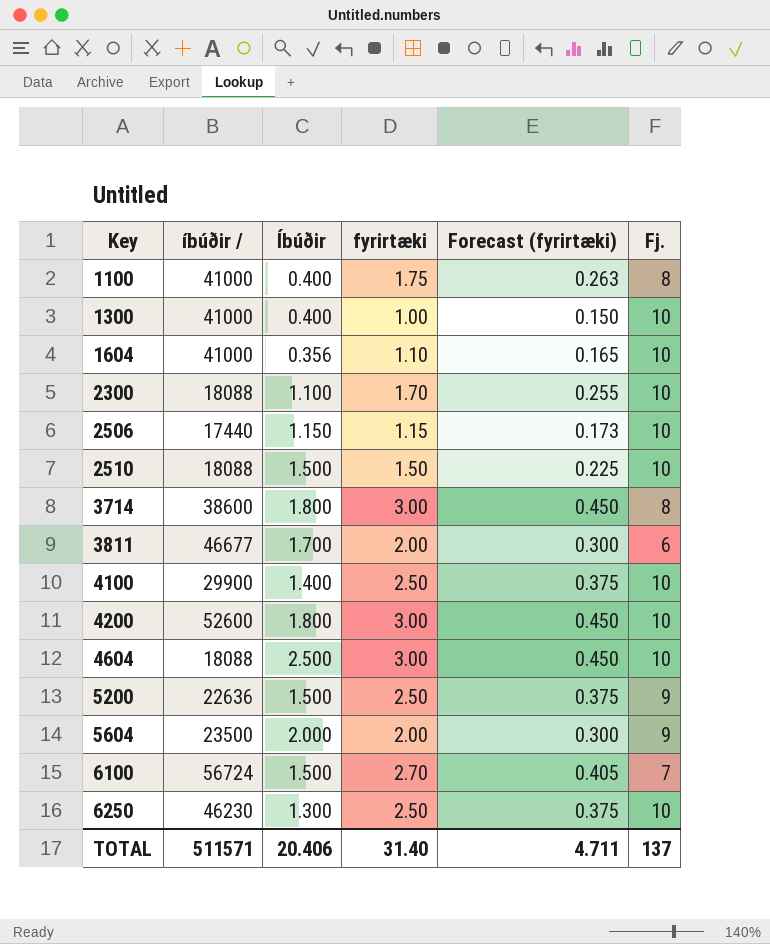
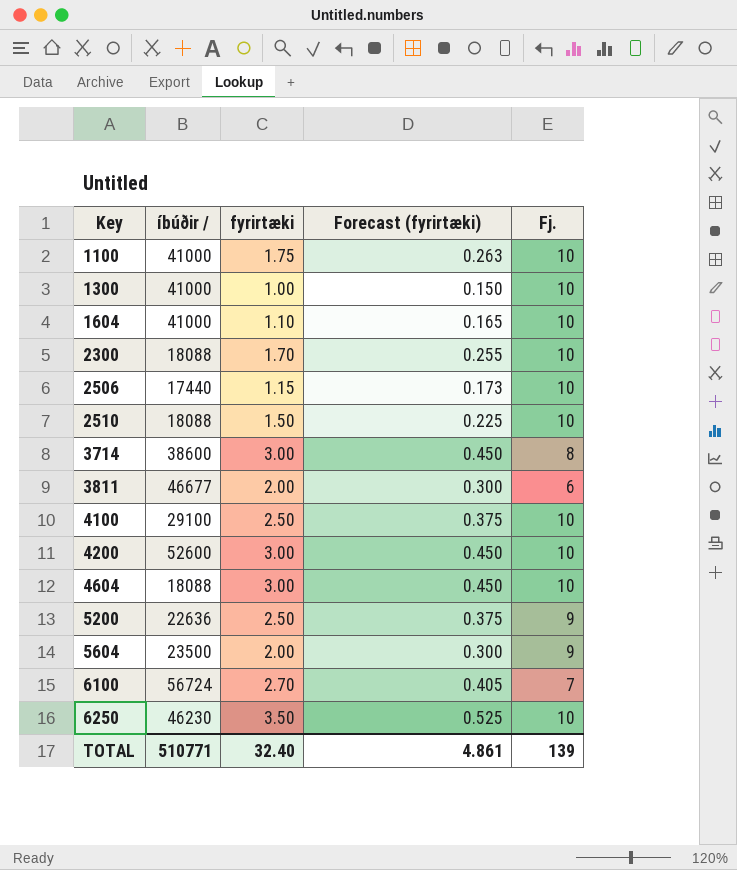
column Íbúðir | position: 3 -> none
1100 | Fj.: 8 -> 10
4100 | íbúðir /: 29900 -> 29100
6250 | fyrirtæki: 2.50 -> 3.50
6250 | Forecast (fyrirtæki): 0.375 -> 0.525
TOTAL | íbúðir /: 511571 -> 510771
TOTAL | fyrirtæki: 31.40 -> 32.40
TOTAL | Forecast (fyrirtæki): 4.711 -> 4.861
TOTAL | Fj.: 137 -> 139

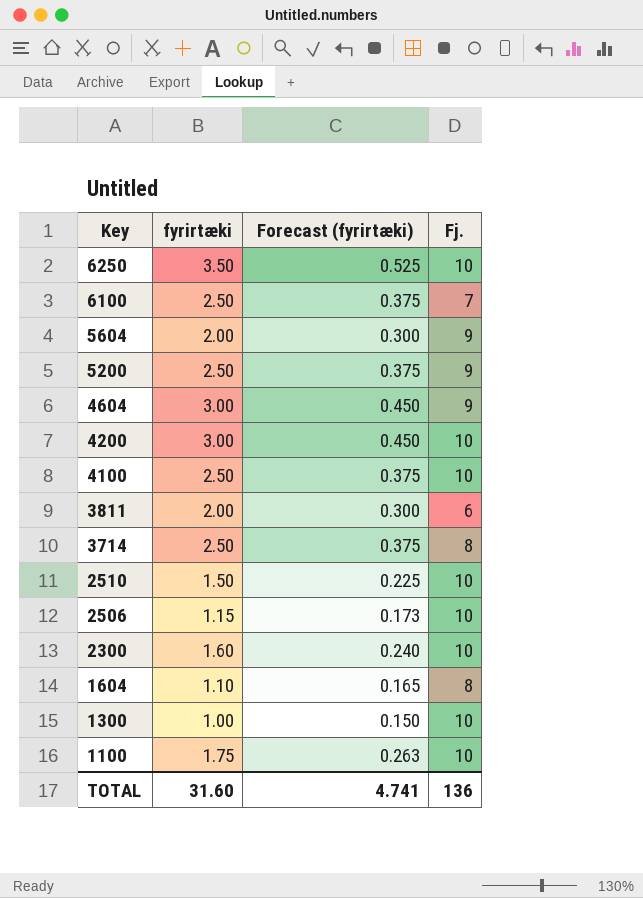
row order: Key ascending -> Key descending
column íbúðir / | position: 2 -> none
6100 | fyrirtæki: 2.70 -> 2.50
6100 | Forecast (fyrirtæki): 0.405 -> 0.375
4604 | Fj.: 10 -> 9
3714 | fyrirtæki: 3.00 -> 2.50
3714 | Forecast (fyrirtæki): 0.450 -> 0.375
2300 | fyrirtæki: 1.70 -> 1.60
2300 | Forecast (fyrirtæki): 0.255 -> 0.240
1604 | Fj.: 10 -> 8
TOTAL | fyrirtæki: 32.40 -> 31.60
TOTAL | Forecast (fyrirtæki): 4.861 -> 4.741
TOTAL | Fj.: 139 -> 136

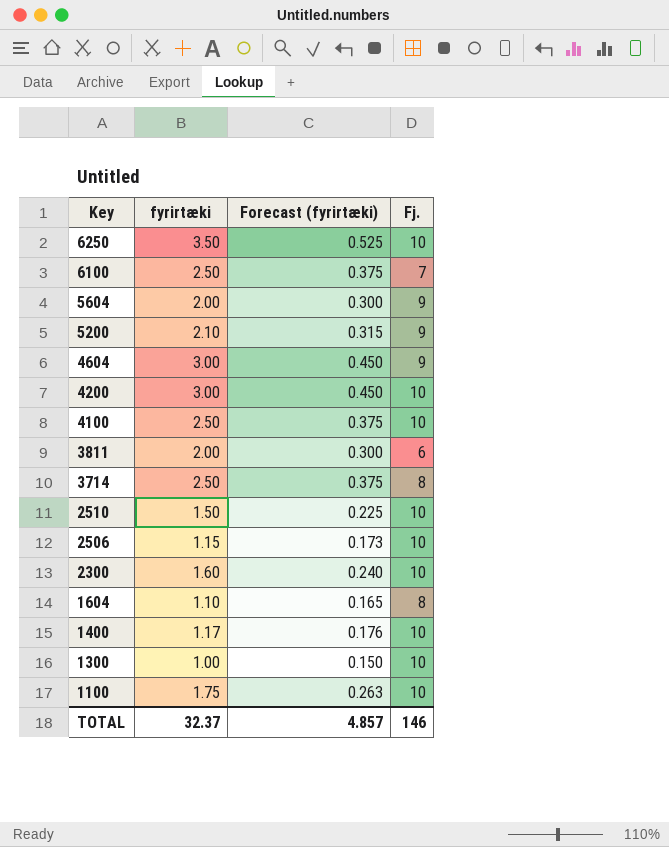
5200 | fyrirtæki: 2.50 -> 2.10
5200 | Forecast (fyrirtæki): 0.375 -> 0.315
row 1400: none -> 1.17 | 0.176 | 10
TOTAL | fyrirtæki: 31.60 -> 32.37
TOTAL | Forecast (fyrirtæki): 4.741 -> 4.857
TOTAL | Fj.: 136 -> 146

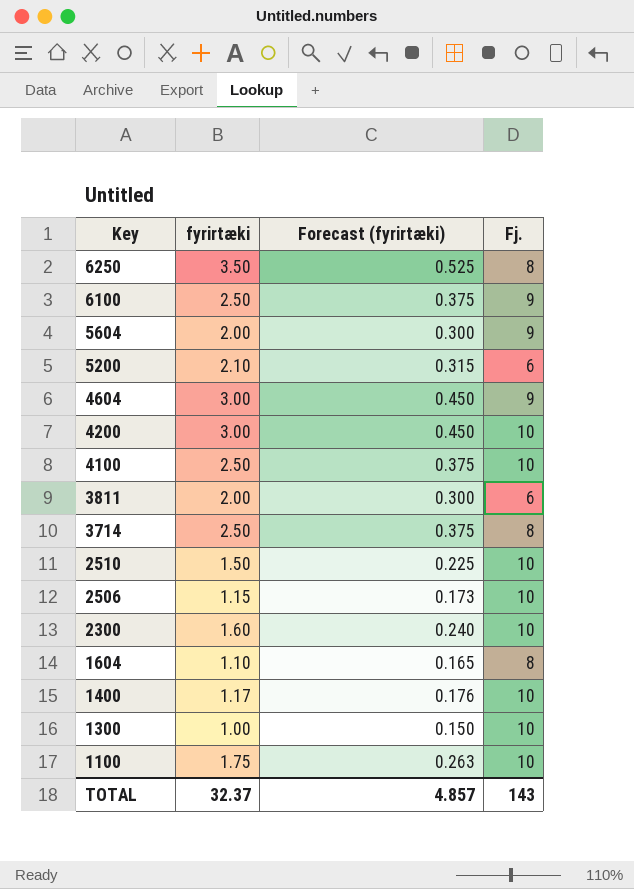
6250 | Fj.: 10 -> 8
6100 | Fj.: 7 -> 9
5200 | Fj.: 9 -> 6
TOTAL | Fj.: 146 -> 143

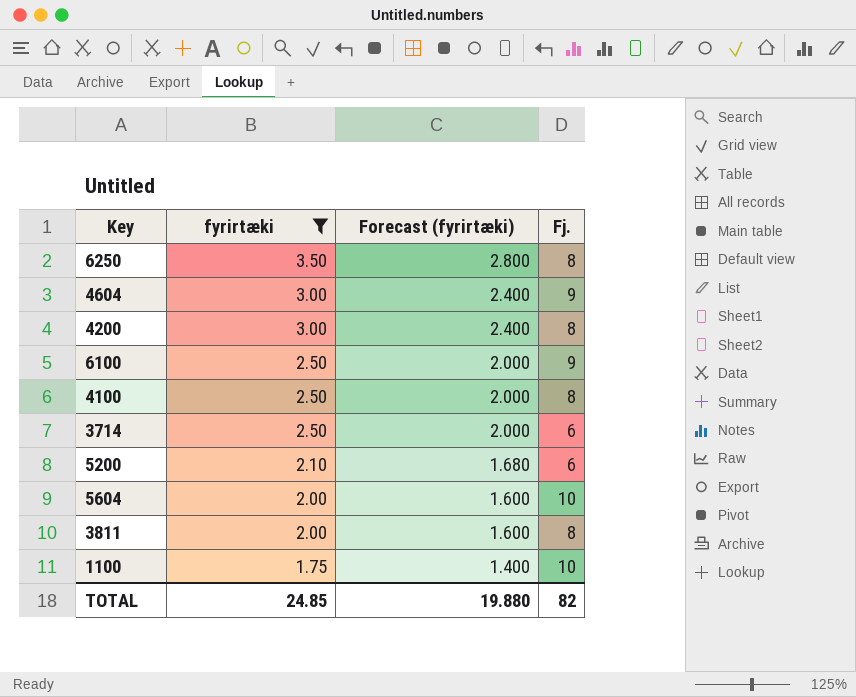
filter: none -> fyrirtæki >= 1.75
row order: Key descending -> fyrirtæki descending
column Forecast (fyrirtæki) | formula: [fyrirtæki] * 0.15 -> [fyrirtæki] * 0.8
4200 | Fj.: 10 -> 8
4100 | Fj.: 10 -> 8
3714 | Fj.: 8 -> 6
5604 | Fj.: 9 -> 10
3811 | Fj.: 6 -> 8
TOTAL | fyrirtæki: 32.37 -> 24.85
TOTAL | Forecast (fyrirtæki): 4.857 -> 19.880
TOTAL | Fj.: 143 -> 82

